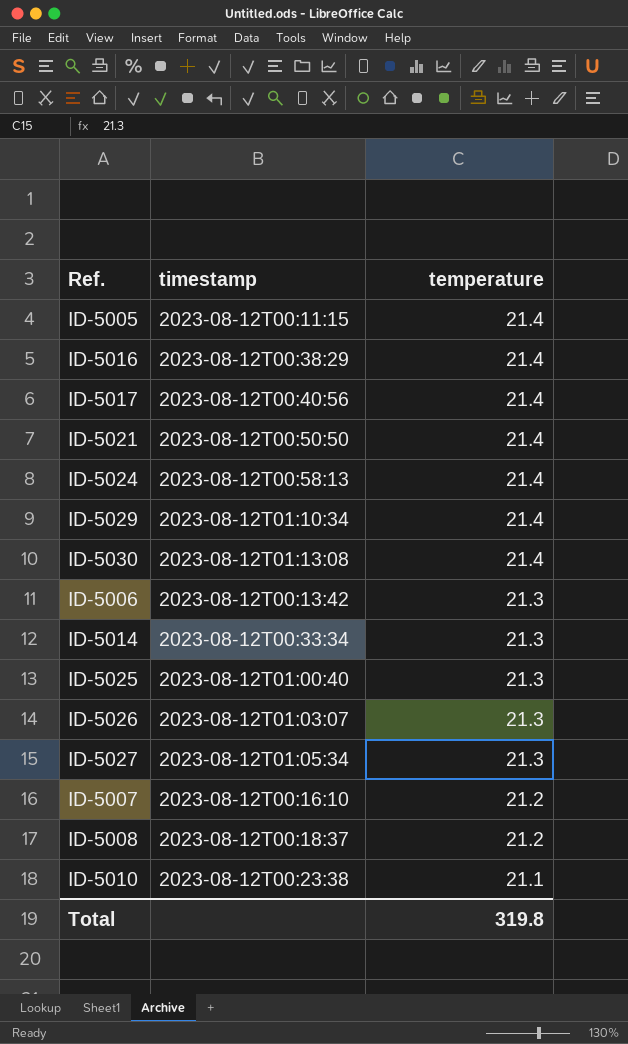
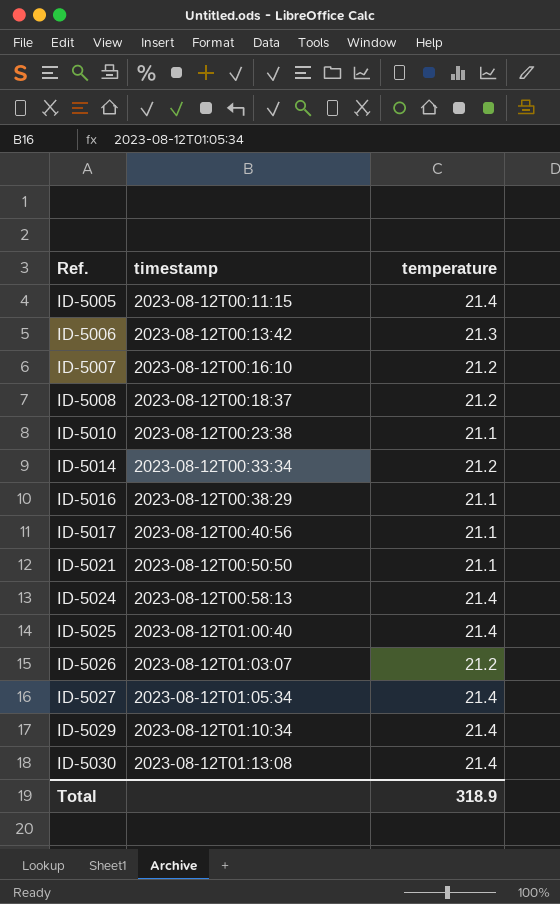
row order: temperature descending -> Ref. ascending
ID-5014 | temperature: 21.3 -> 21.2
ID-5016 | temperature: 21.4 -> 21.1
ID-5017 | temperature: 21.4 -> 21.1
ID-5021 | temperature: 21.4 -> 21.1
ID-5025 | temperature: 21.3 -> 21.4
ID-5026 | temperature: 21.3 -> 21.2
ID-5027 | temperature: 21.3 -> 21.4
Total | temperature: 319.8 -> 318.9

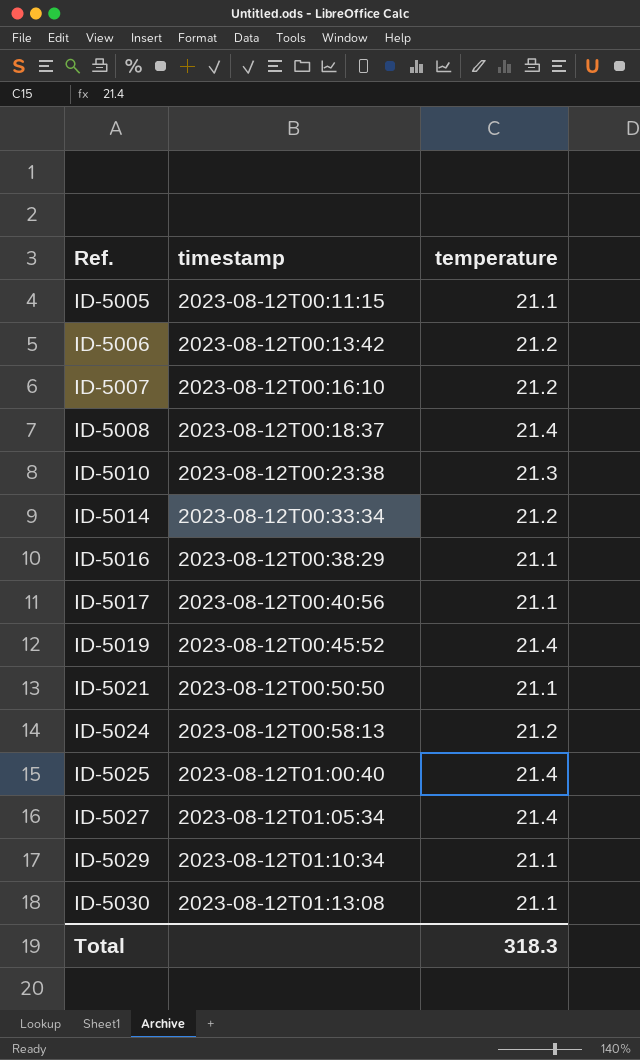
row ID-5026: 2023-08-12T01:03:07 | 21.2 -> none
ID-5005 | temperature: 21.4 -> 21.1
ID-5006 | temperature: 21.3 -> 21.2
ID-5008 | temperature: 21.2 -> 21.4
ID-5010 | temperature: 21.1 -> 21.3
row ID-5019: none -> 2023-08-12T00:45:52 | 21.4
ID-5024 | temperature: 21.4 -> 21.2
ID-5029 | temperature: 21.4 -> 21.1
ID-5030 | temperature: 21.4 -> 21.1
Total | temperature: 318.9 -> 318.3

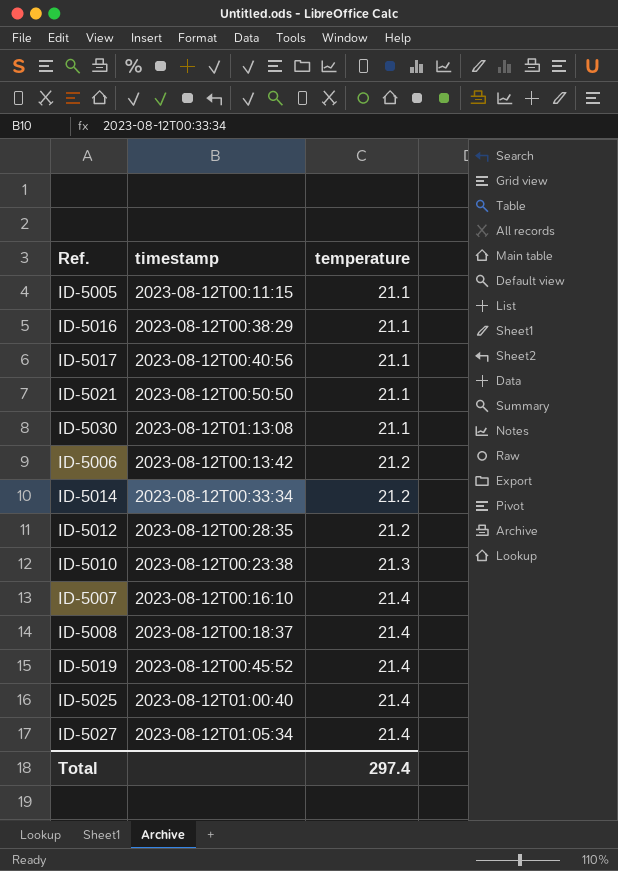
row order: Ref. ascending -> temperature ascending
row ID-5024: 2023-08-12T00:58:13 | 21.2 -> none
row ID-5029: 2023-08-12T01:10:34 | 21.1 -> none
row ID-5012: none -> 2023-08-12T00:28:35 | 21.2
ID-5007 | temperature: 21.2 -> 21.4
Total | temperature: 318.3 -> 297.4

